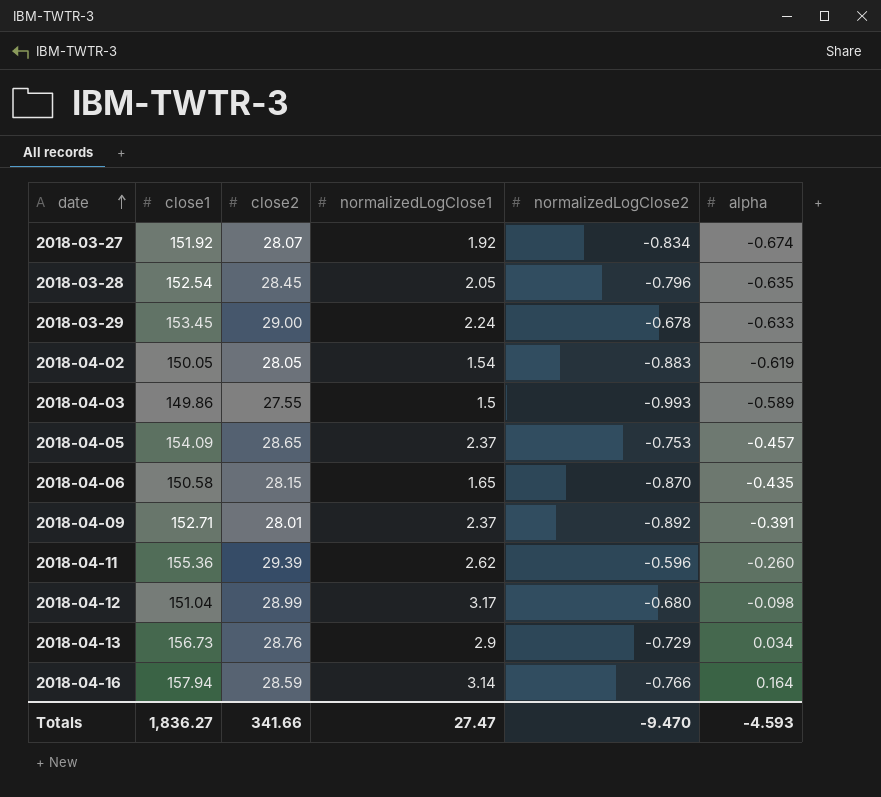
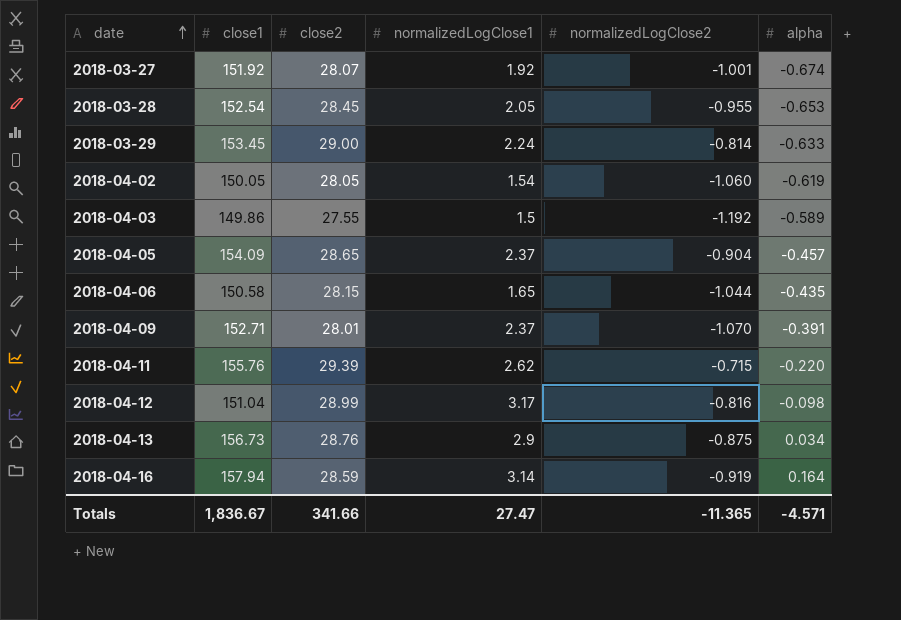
2018-03-27 | normalizedLogClose2: -0.834 -> -1.001
2018-03-28 | normalizedLogClose2: -0.796 -> -0.955
2018-03-28 | alpha: -0.635 -> -0.653
2018-03-29 | normalizedLogClose2: -0.678 -> -0.814
2018-04-02 | normalizedLogClose2: -0.883 -> -1.060
2018-04-03 | normalizedLogClose2: -0.993 -> -1.192
2018-04-05 | normalizedLogClose2: -0.753 -> -0.904
2018-04-06 | normalizedLogClose2: -0.870 -> -1.044
2018-04-09 | normalizedLogClose2: -0.892 -> -1.070
2018-04-11 | close1: 155.36 -> 155.76
2018-04-11 | normalizedLogClose2: -0.596 -> -0.715
2018-04-11 | alpha: -0.260 -> -0.220
2018-04-12 | normalizedLogClose2: -0.680 -> -0.816
2018-04-13 | normalizedLogClose2: -0.729 -> -0.875
2018-04-16 | normalizedLogClose2: -0.766 -> -0.919
Totals | close1: 1,836.27 -> 1,836.67
Totals | normalizedLogClose2: -9.470 -> -11.365
Totals | alpha: -4.593 -> -4.571

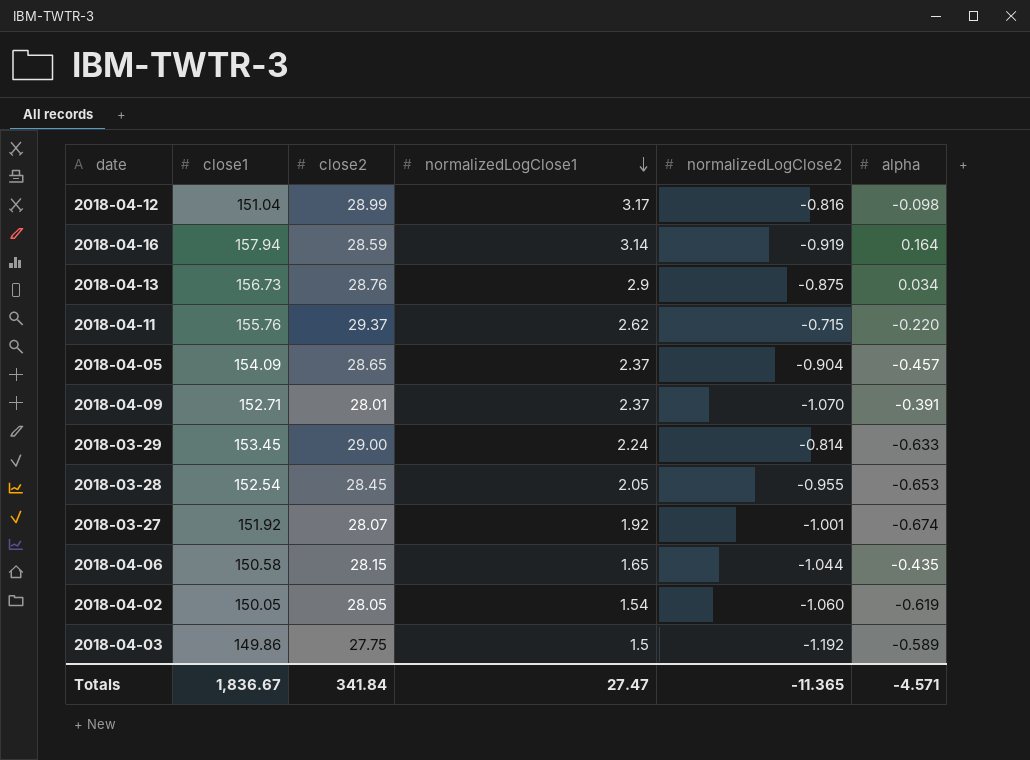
row order: date ascending -> normalizedLogClose1 descending
2018-04-11 | close2: 29.39 -> 29.37
2018-04-03 | close2: 27.55 -> 27.75
Totals | close2: 341.66 -> 341.84

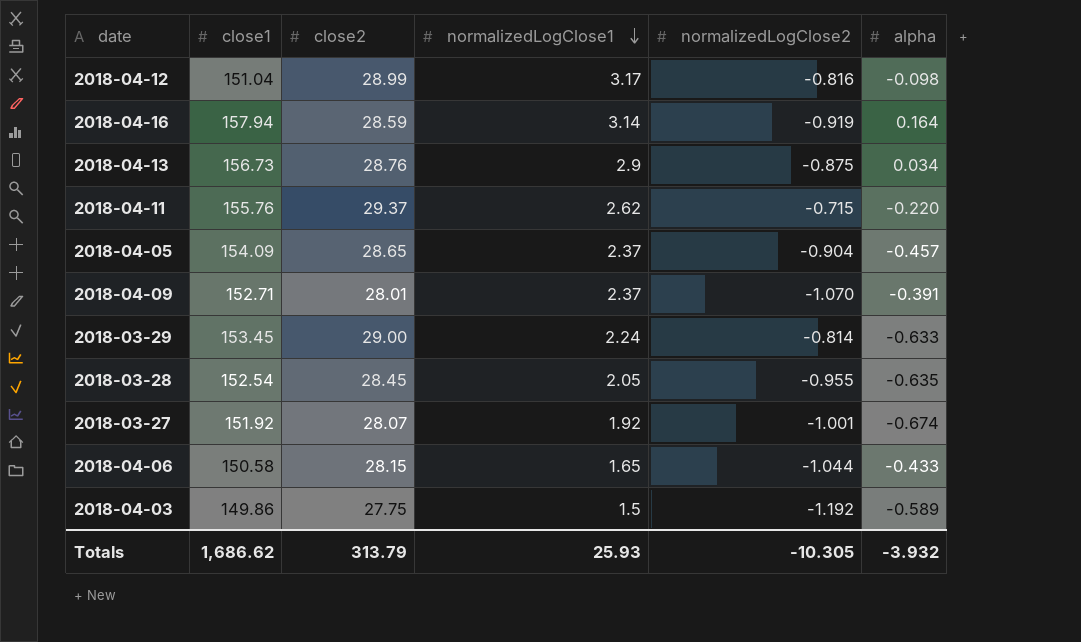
row 2018-04-02: 150.05 | 28.05 | 1.54 | -1.060 | -0.619 -> none
2018-03-28 | alpha: -0.653 -> -0.635
2018-04-06 | alpha: -0.435 -> -0.433
Totals | close1: 1,836.67 -> 1,686.62
Totals | close2: 341.84 -> 313.79
Totals | normalizedLogClose1: 27.47 -> 25.93
Totals | normalizedLogClose2: -11.365 -> -10.305
Totals | alpha: -4.571 -> -3.932

